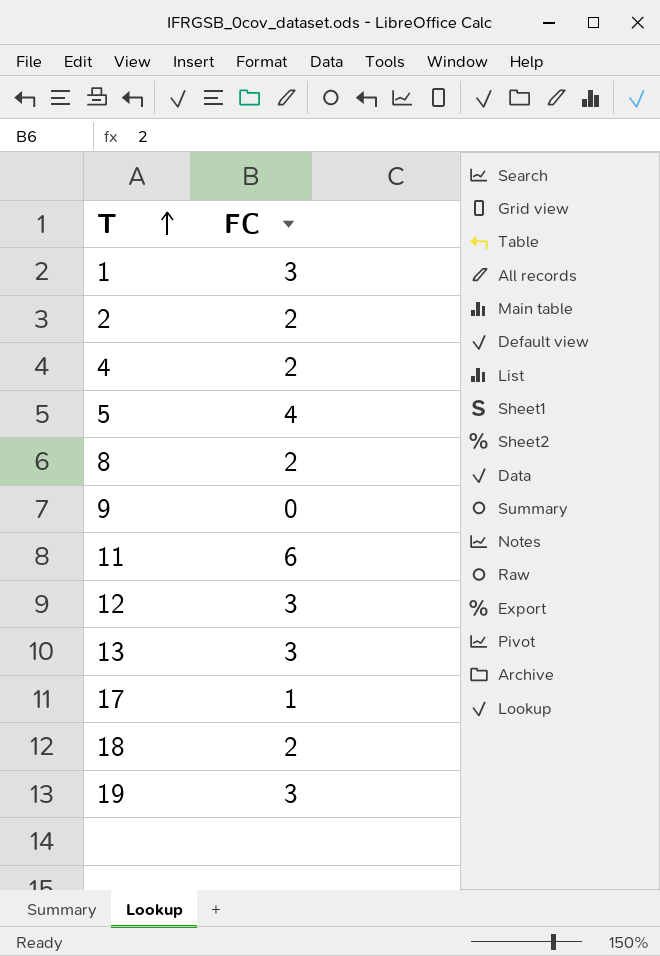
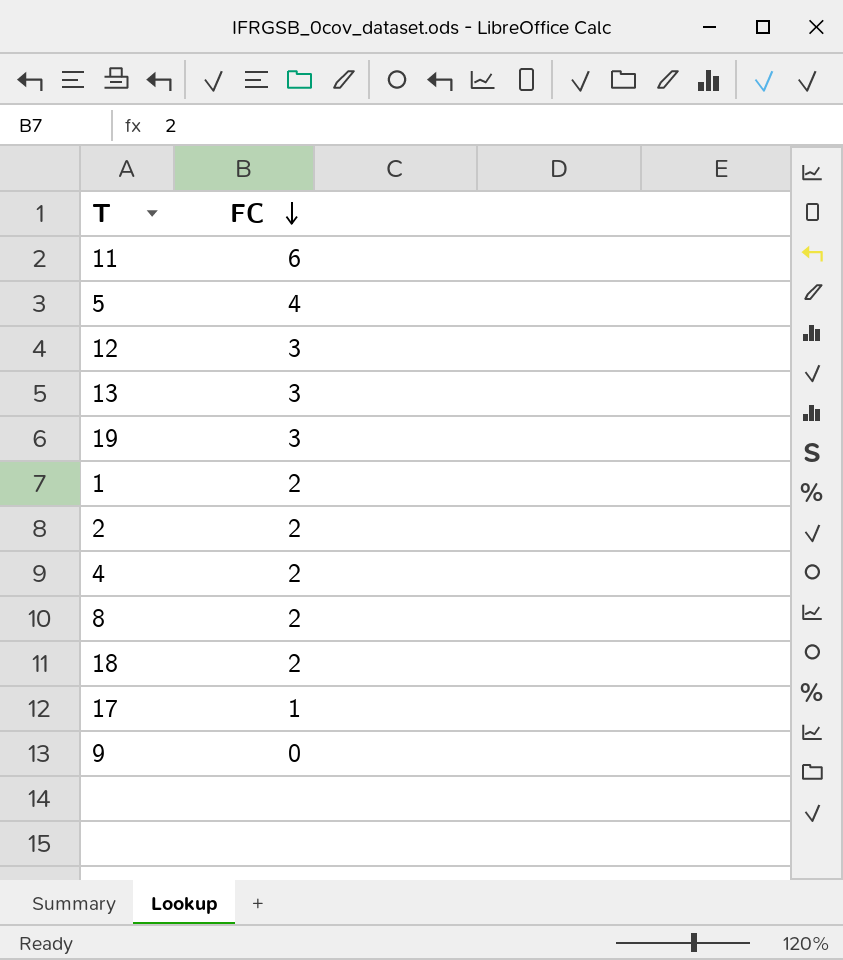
row order: T ascending -> FC descending
1 | FC: 3 -> 2

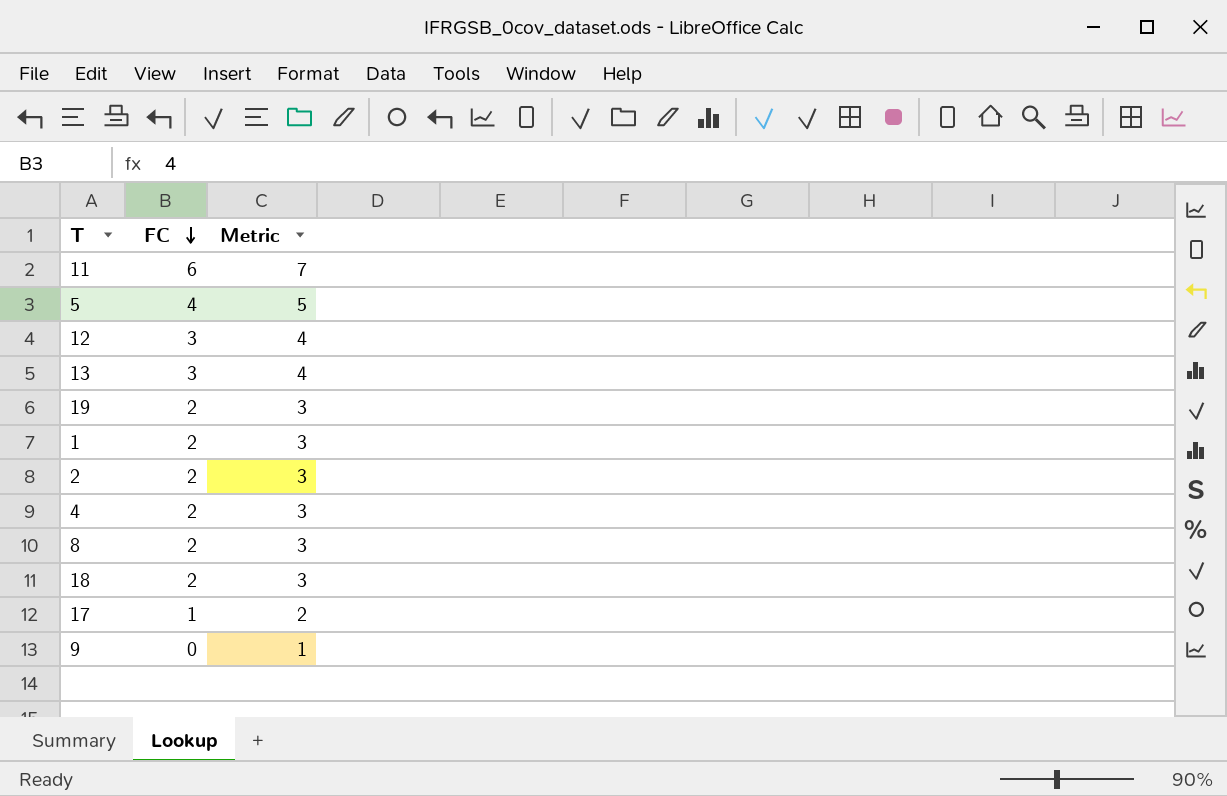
column Metric | formula: none -> [FC] + 1
19 | FC: 3 -> 2

